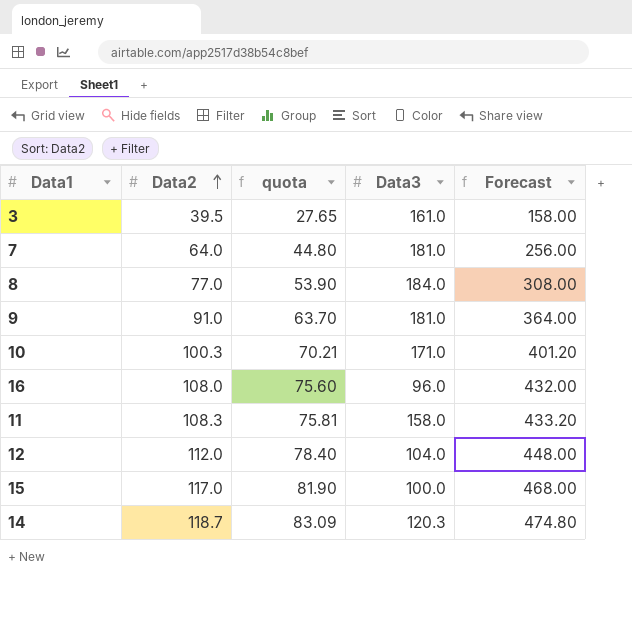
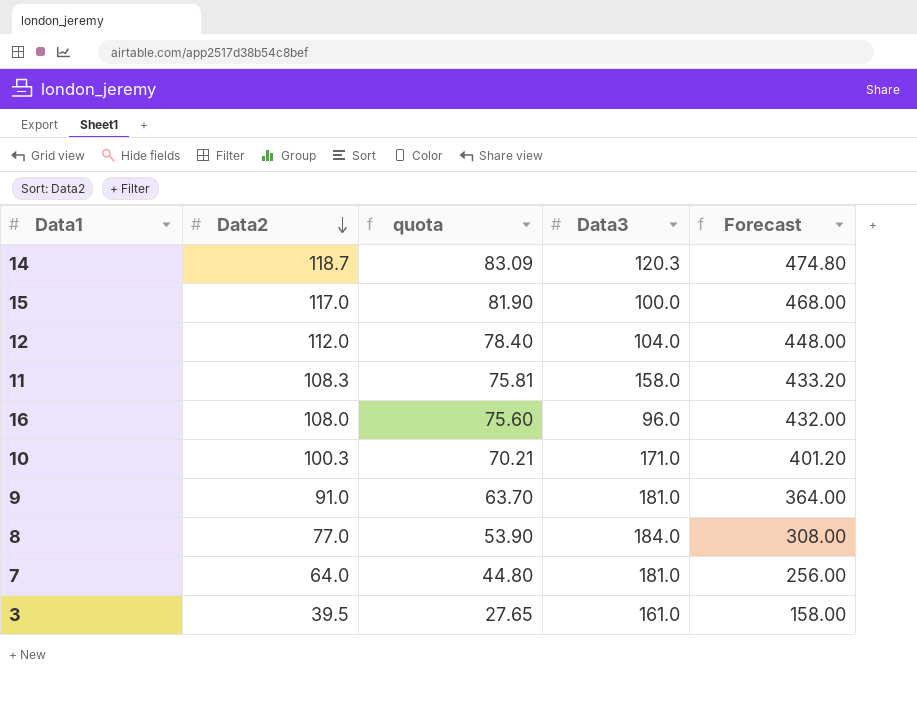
row order: Data2 ascending -> Data2 descending

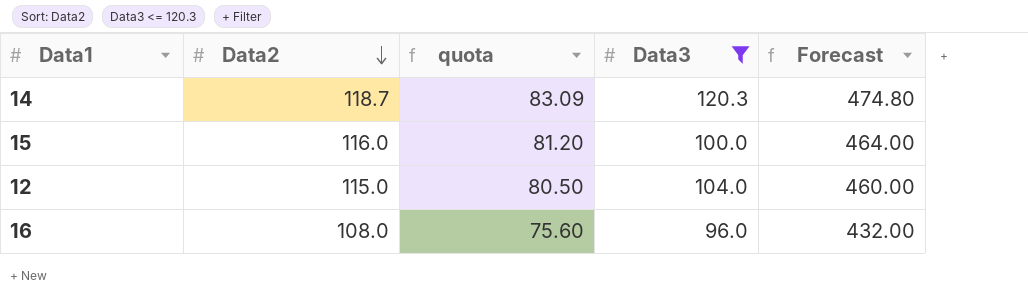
filter: none -> Data3 <= 120.3
15 | Data2: 117.0 -> 116.0
15 | quota: 81.90 -> 81.20
15 | Forecast: 468.00 -> 464.00
12 | Data2: 112.0 -> 115.0
12 | quota: 78.40 -> 80.50
12 | Forecast: 448.00 -> 460.00

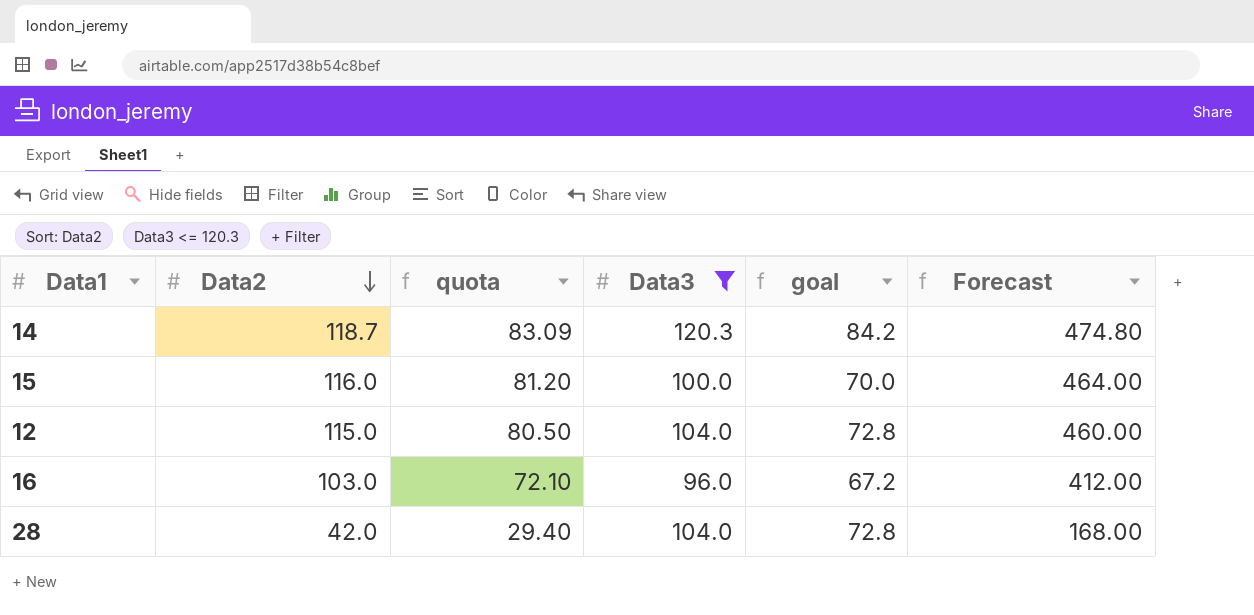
column goal | formula: none -> [Data3] * 0.7
16 | Data2: 108.0 -> 103.0
16 | quota: 75.60 -> 72.10
16 | Forecast: 432.00 -> 412.00
row 28: none -> 42.0 | 29.40 | 104.0 | 72.8 | 168.00

